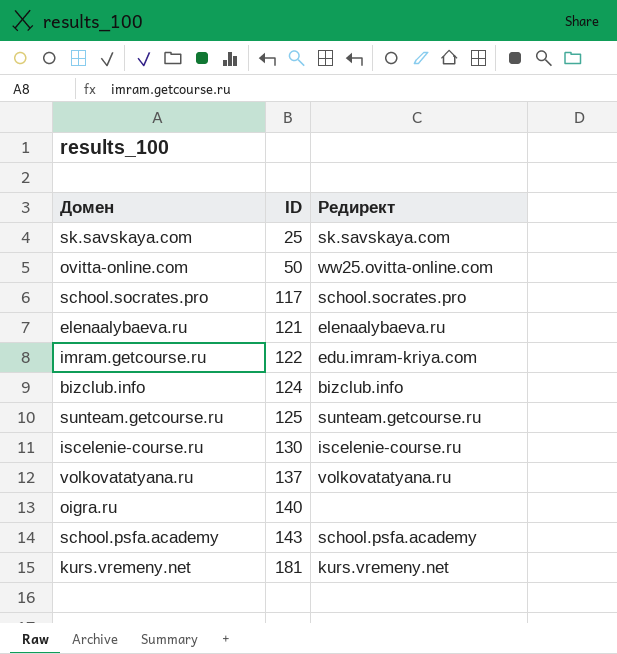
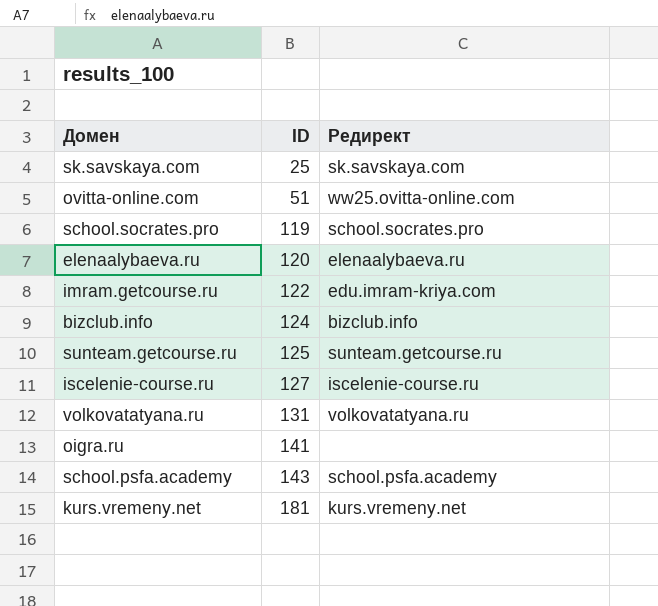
ovitta-online.com | ID: 50 -> 51
school.socrates.pro | ID: 117 -> 119
elenaalybaeva.ru | ID: 121 -> 120
iscelenie-course.ru | ID: 130 -> 127
volkovatatyana.ru | ID: 137 -> 131
oigra.ru | ID: 140 -> 141

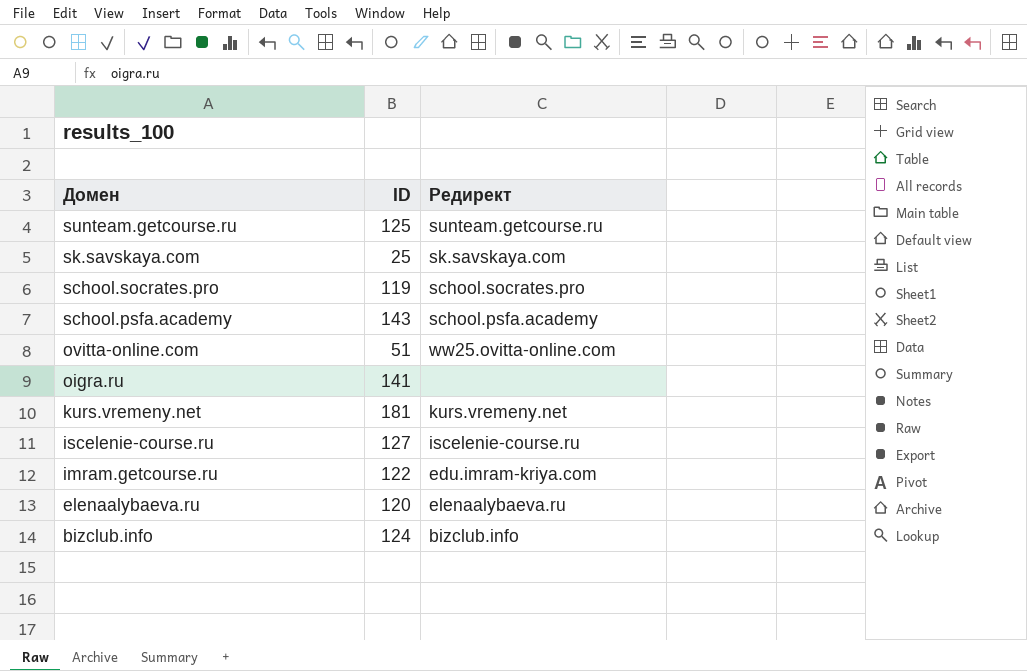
row order: ID ascending -> Домен descending
row volkovatatyana.ru: 131 | volkovatatyana.ru -> none

